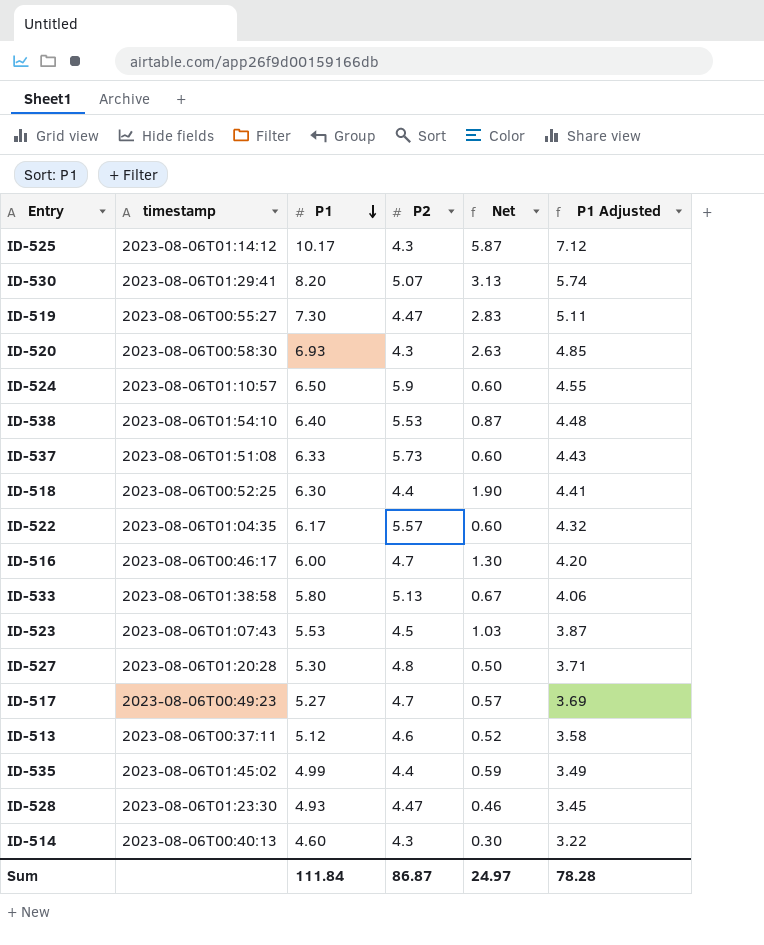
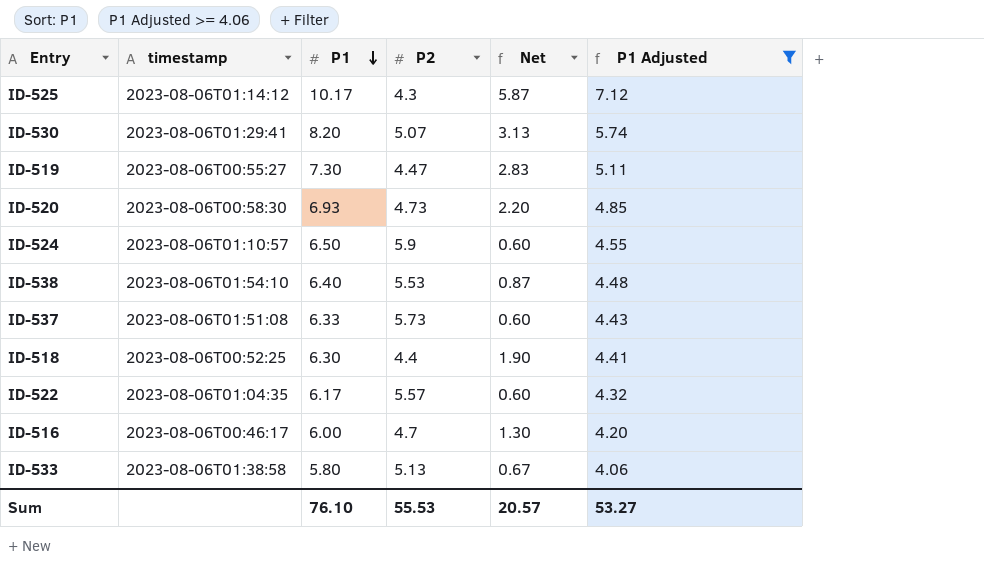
filter: none -> P1 Adjusted >= 4.06
ID-520 | P2: 4.3 -> 4.73
ID-520 | Net: 2.63 -> 2.20
Sum | P1: 111.84 -> 76.10
Sum | P2: 86.87 -> 55.53
Sum | Net: 24.97 -> 20.57
Sum | P1 Adjusted: 78.28 -> 53.27

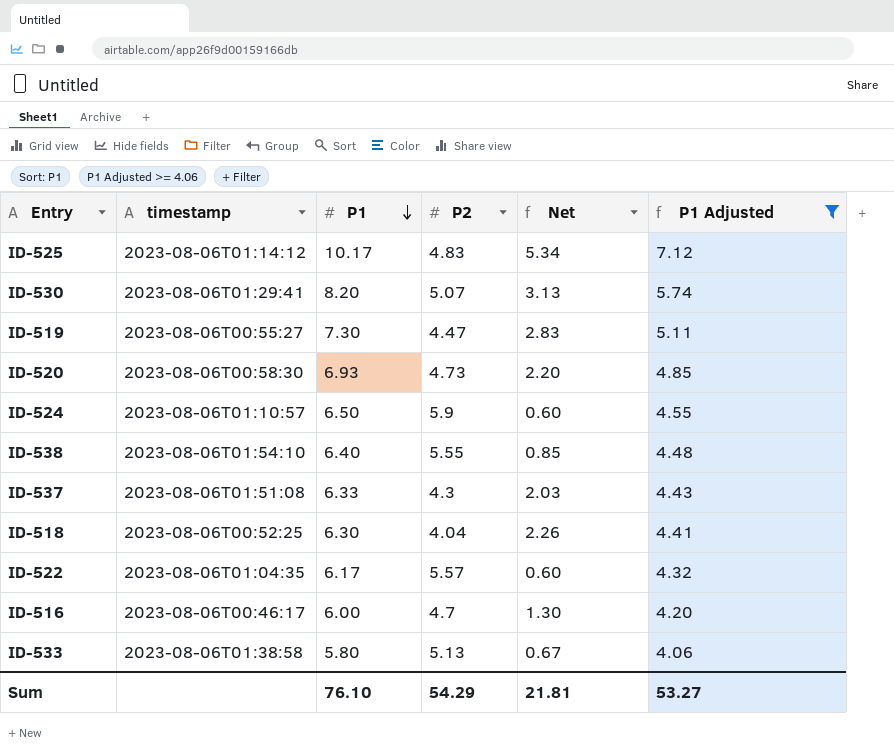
ID-525 | P2: 4.3 -> 4.83
ID-525 | Net: 5.87 -> 5.34
ID-538 | P2: 5.53 -> 5.55
ID-538 | Net: 0.87 -> 0.85
ID-537 | P2: 5.73 -> 4.3
ID-537 | Net: 0.60 -> 2.03
ID-518 | P2: 4.4 -> 4.04
ID-518 | Net: 1.90 -> 2.26
Sum | P2: 55.53 -> 54.29
Sum | Net: 20.57 -> 21.81

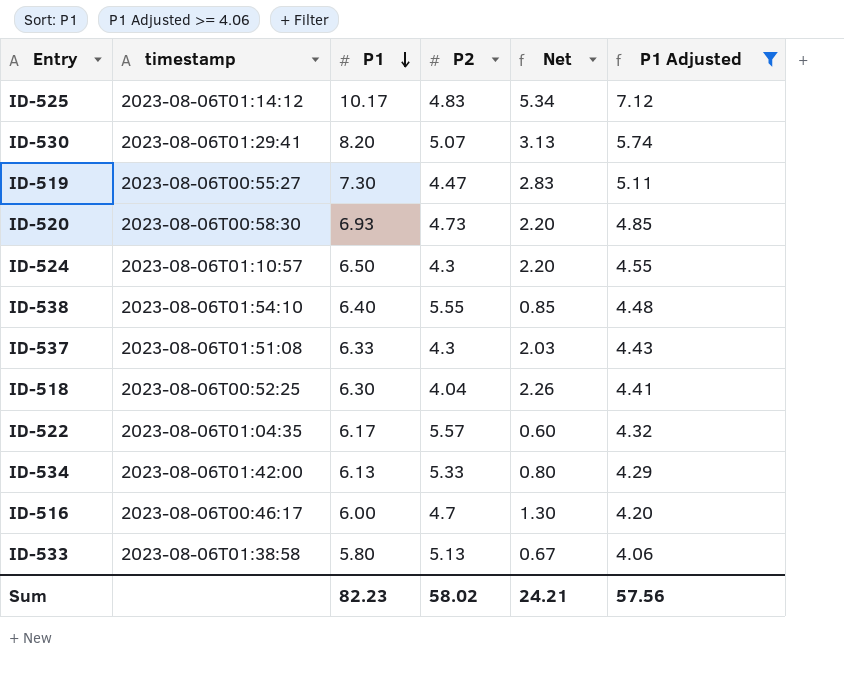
ID-524 | P2: 5.9 -> 4.3
ID-524 | Net: 0.60 -> 2.20
row ID-534: none -> 2023-08-06T01:42:00 | 6.13 | 5.33 | 0.80 | 4.29
Sum | P1: 76.10 -> 82.23
Sum | P2: 54.29 -> 58.02
Sum | Net: 21.81 -> 24.21
Sum | P1 Adjusted: 53.27 -> 57.56

